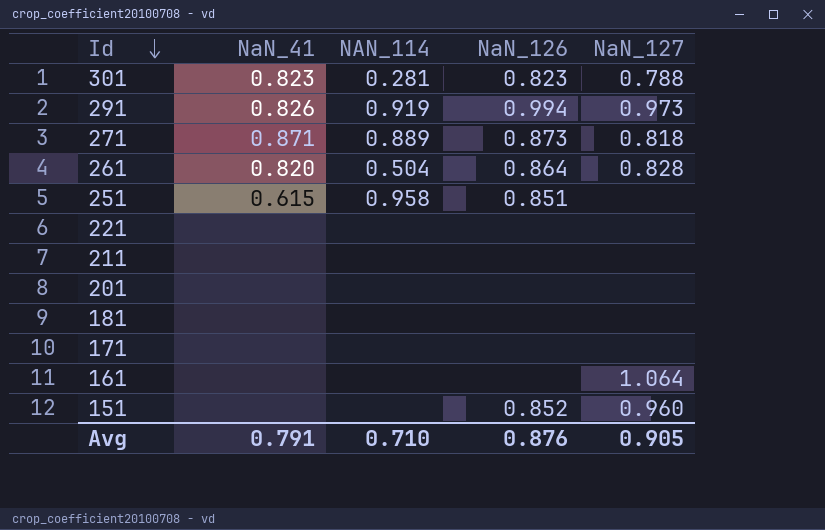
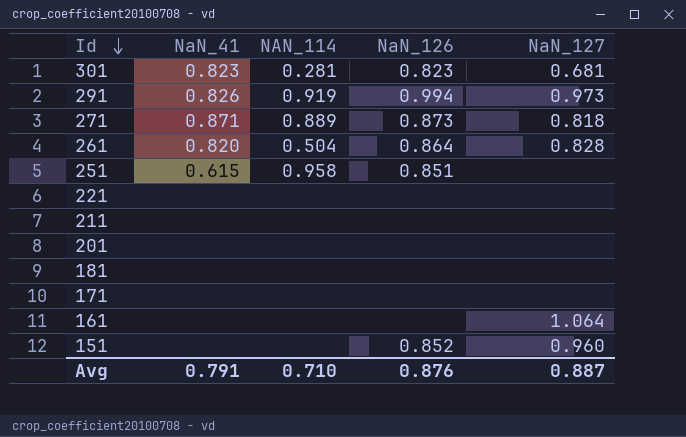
301 | NaN_127: 0.788 -> 0.681
Avg | NaN_127: 0.905 -> 0.887

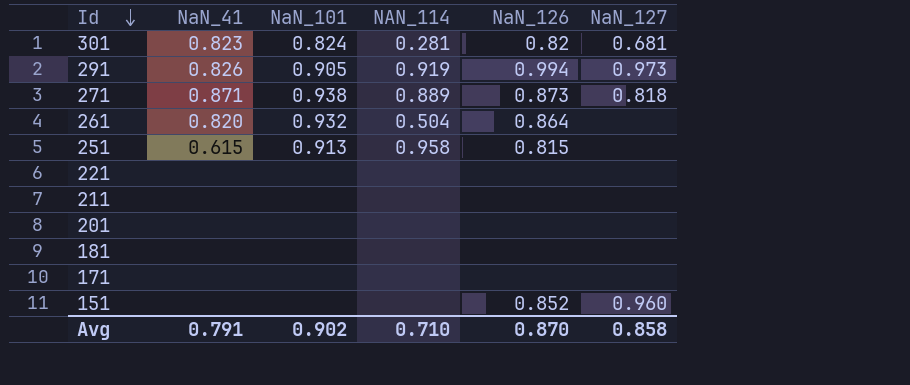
column NaN_101 | position: none -> 3
row 161: none | none | none | 1.064 -> none
301 | NaN_126: 0.823 -> 0.82
261 | NaN_127: 0.828 -> none
251 | NaN_126: 0.851 -> 0.815
Avg | NaN_126: 0.876 -> 0.870
Avg | NaN_127: 0.887 -> 0.858

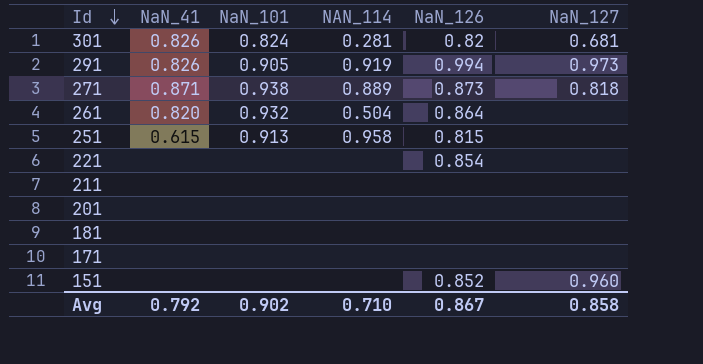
301 | NaN_41: 0.823 -> 0.826
221 | NaN_126: none -> 0.854
Avg | NaN_41: 0.791 -> 0.792
Avg | NaN_126: 0.870 -> 0.867

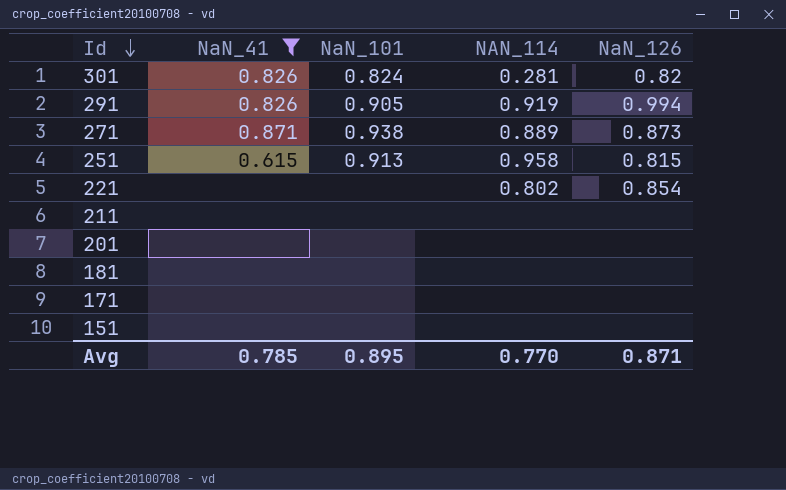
filter: none -> NaN_41 != 0.820
column NaN_127 | position: 6 -> none
221 | NAN_114: none -> 0.802
151 | NaN_126: 0.852 -> none
Avg | NaN_41: 0.792 -> 0.785
Avg | NaN_101: 0.902 -> 0.895
Avg | NAN_114: 0.710 -> 0.770
Avg | NaN_126: 0.867 -> 0.871

